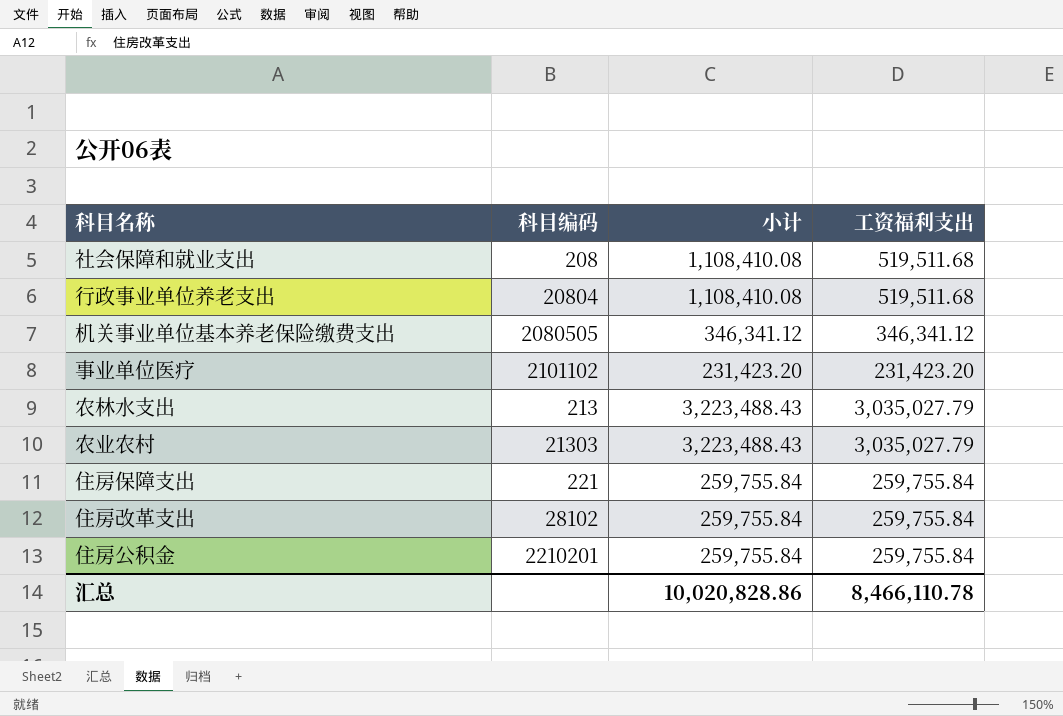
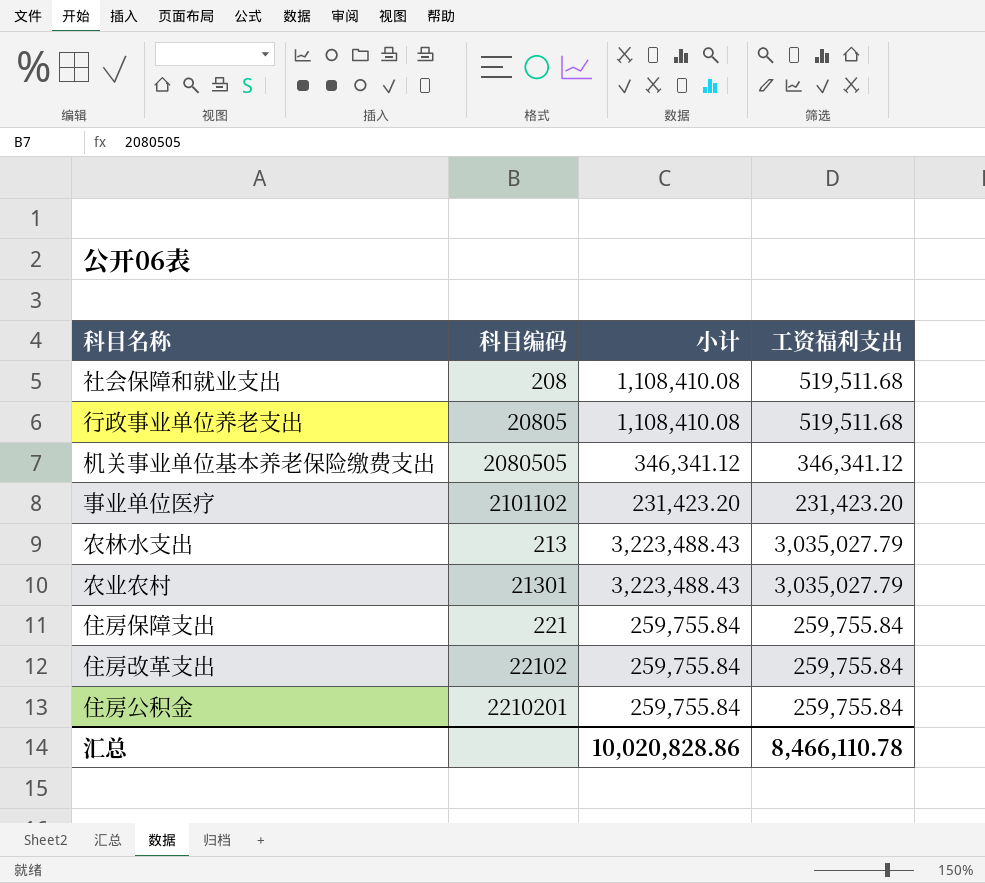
行政事业单位养老支出 | 科目编码: 20804 -> 20805
农业农村 | 科目编码: 21303 -> 21301
住房改革支出 | 科目编码: 28102 -> 22102

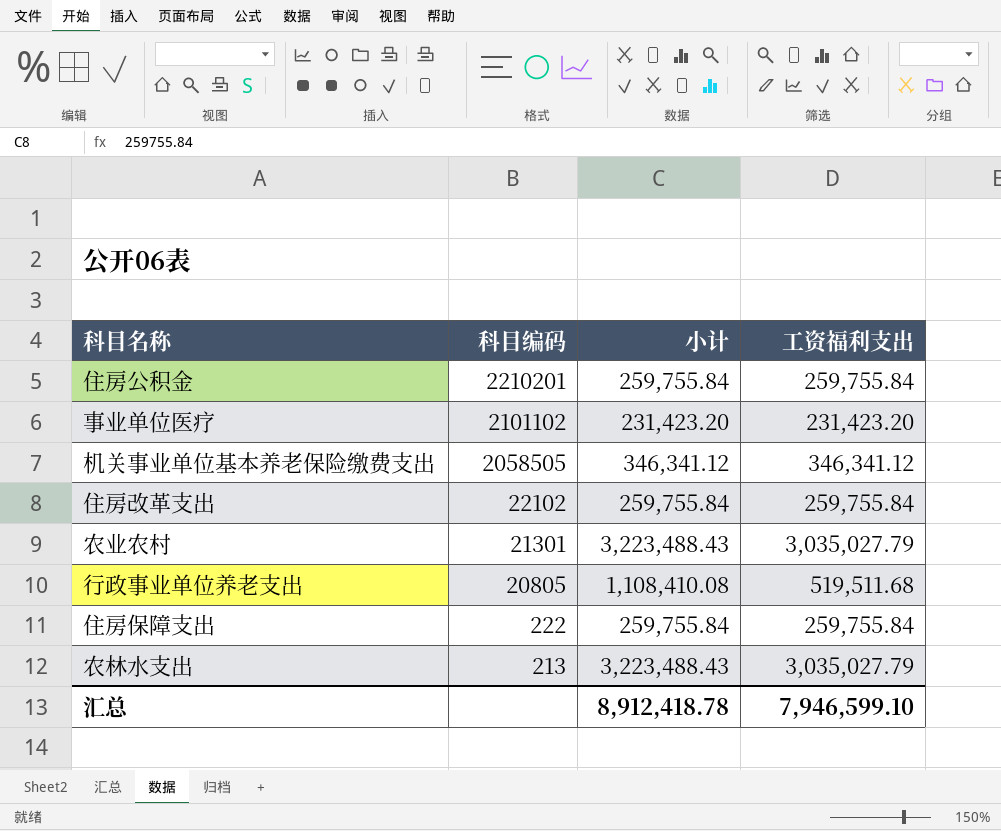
row order: none -> 科目编码 descending
row 社会保障和就业支出: 208 | 1,108,410.08 | 519,511.68 -> none
机关事业单位基本养老保险缴费支出 | 科目编码: 2080505 -> 2058505
住房保障支出 | 科目编码: 221 -> 222
汇总 | 小计: 10,020,828.86 -> 8,912,418.78
汇总 | 工资福利支出: 8,466,110.78 -> 7,946,599.10

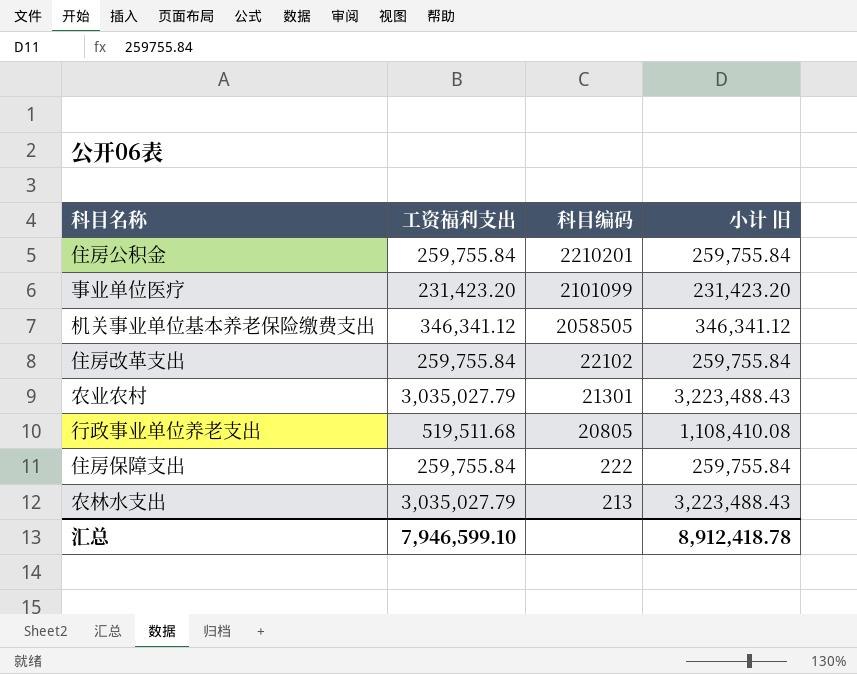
column 工资福利支出 | position: 4 -> 2
column name: 小计 -> 小计 旧
事业单位医疗 | 科目编码: 2101102 -> 2101099

